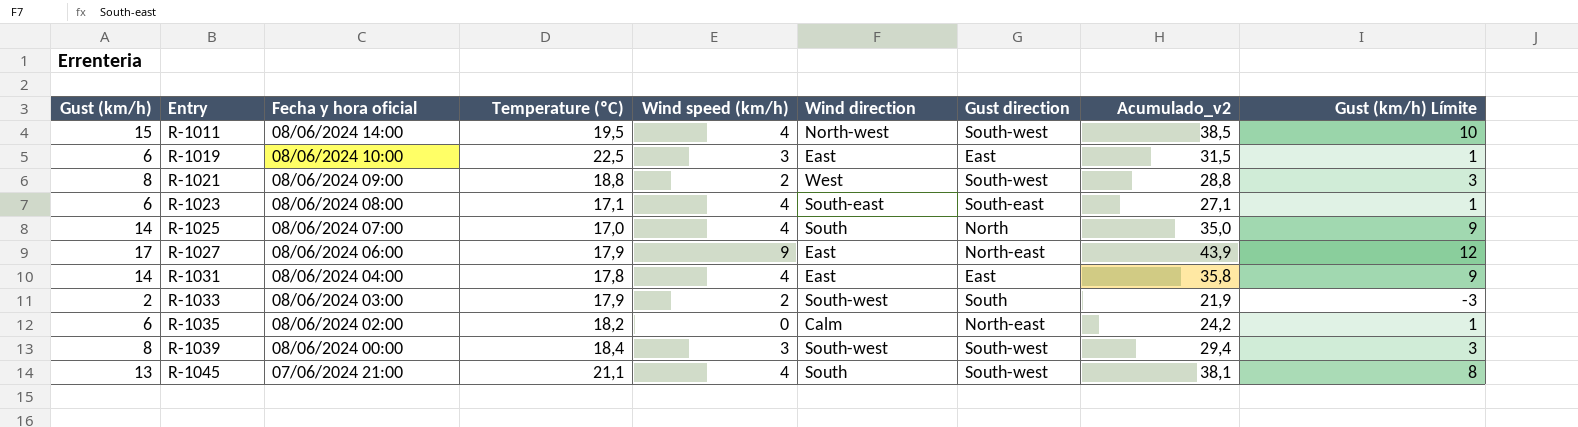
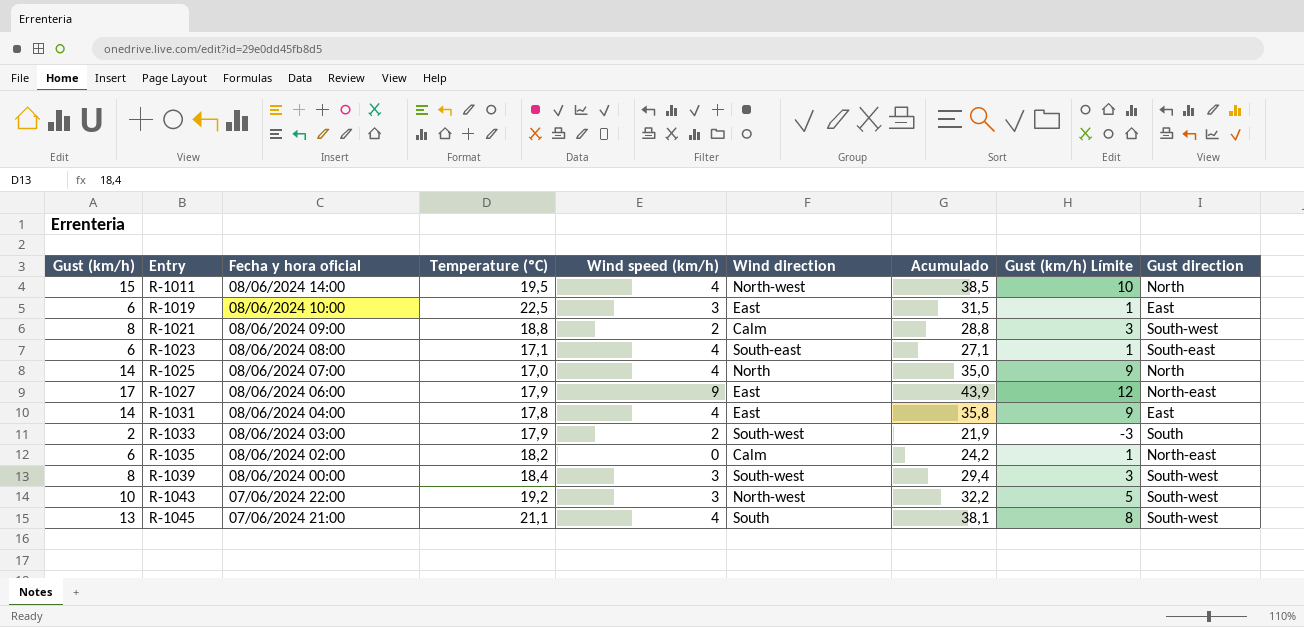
column name: Acumulado_v2 -> Acumulado
column Gust direction | position: 7 -> 9
R-1011 | Gust direction: South-west -> North
R-1021 | Wind direction: West -> Calm
R-1025 | Wind direction: South -> North
row R-1043: none -> 10 | 07/06/2024 22:00 | 19,2 | 3 | North-west | 32,2 | 5 | South-west

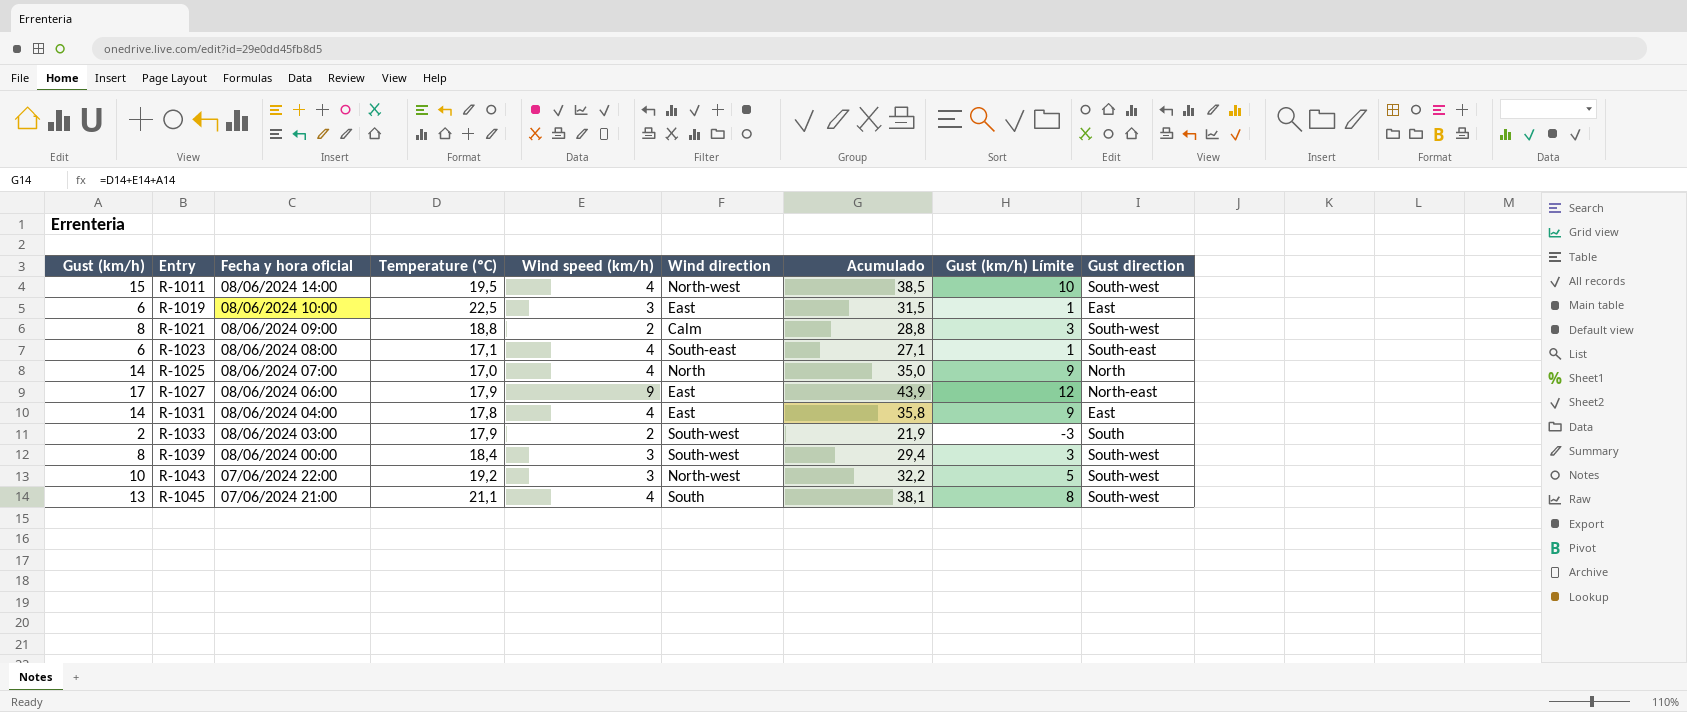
row R-1035: 6 | 08/06/2024 02:00 | 18,2 | 0 | Calm | 24,2 | 1 | North-east -> none
R-1011 | Gust direction: North -> South-west

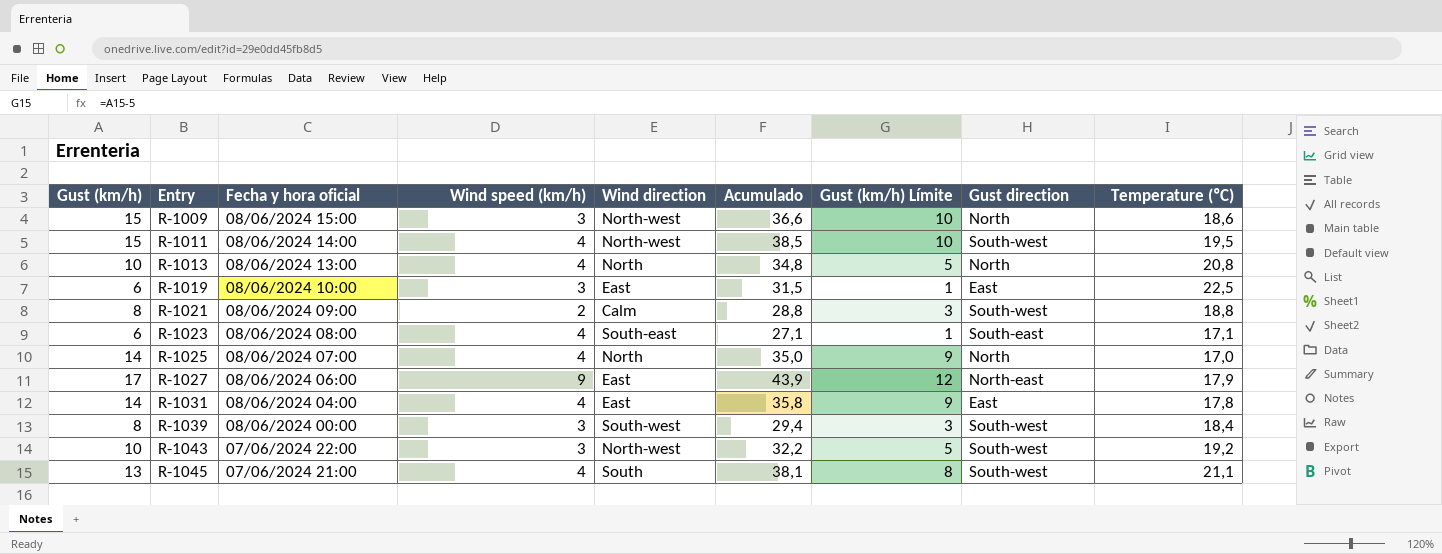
column Temperature (ºC) | position: 4 -> 9
row R-1033: 2 | 08/06/2024 03:00 | 17,9 | 2 | South-west | 21,9 | -3 | South -> none
row R-1009: none -> 15 | 08/06/2024 15:00 | 3 | North-west | 36,6 | 10 | North | 18,6
row R-1013: none -> 10 | 08/06/2024 13:00 | 4 | North | 34,8 | 5 | North | 20,8

